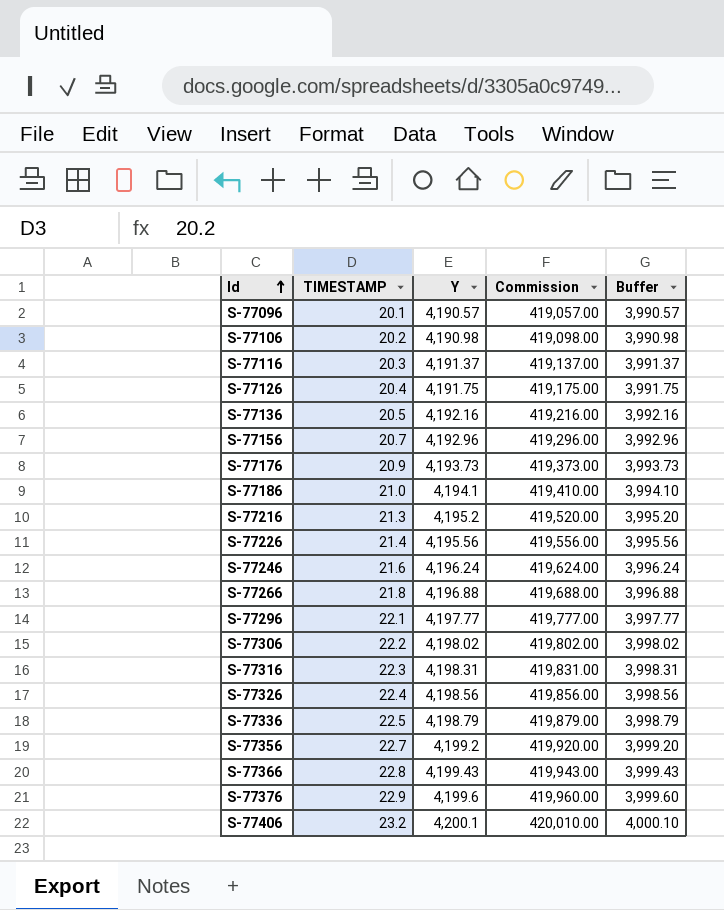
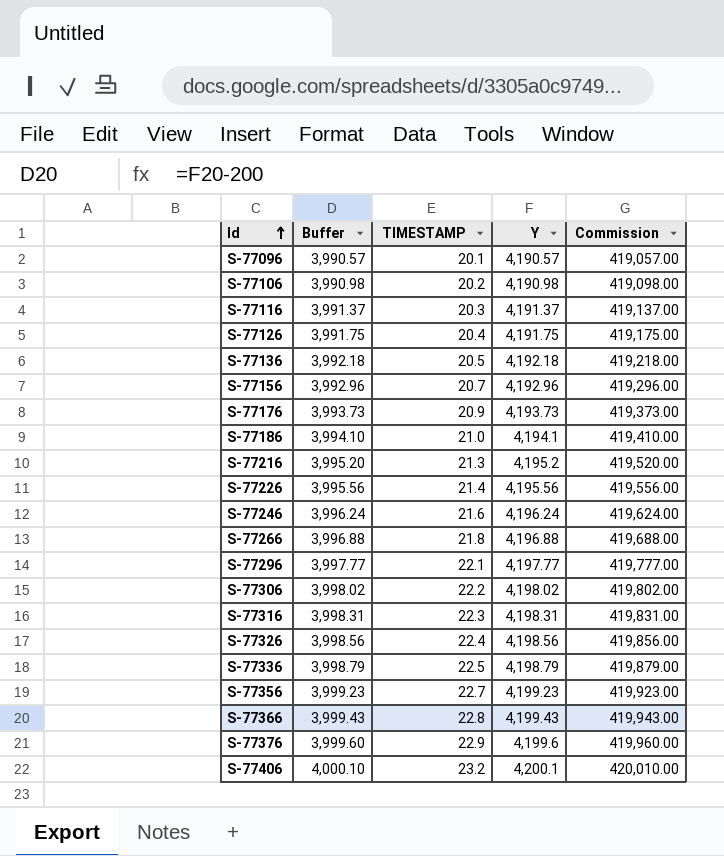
column Buffer | position: 5 -> 2
S-77136 | Buffer: 3,992.16 -> 3,992.18
S-77136 | Y: 4,192.16 -> 4,192.18
S-77136 | Commission: 419,216.00 -> 419,218.00
S-77356 | Buffer: 3,999.20 -> 3,999.23
S-77356 | Y: 4,199.2 -> 4,199.23
S-77356 | Commission: 419,920.00 -> 419,923.00

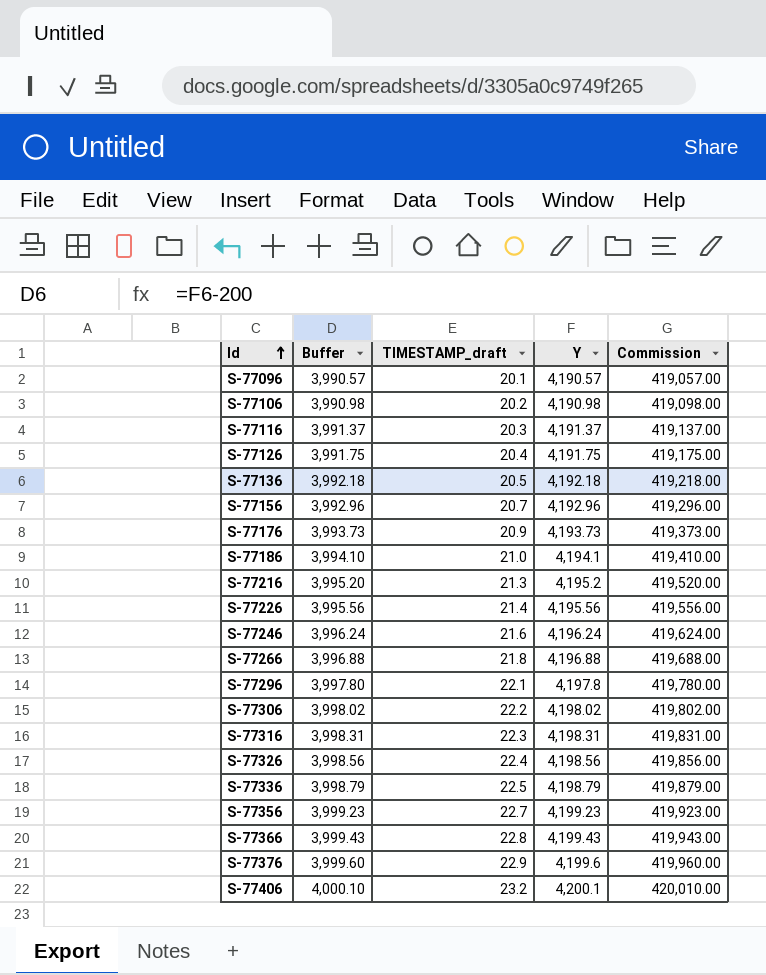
column name: TIMESTAMP -> TIMESTAMP_draft
S-77296 | Buffer: 3,997.77 -> 3,997.80
S-77296 | Y: 4,197.77 -> 4,197.8
S-77296 | Commission: 419,777.00 -> 419,780.00

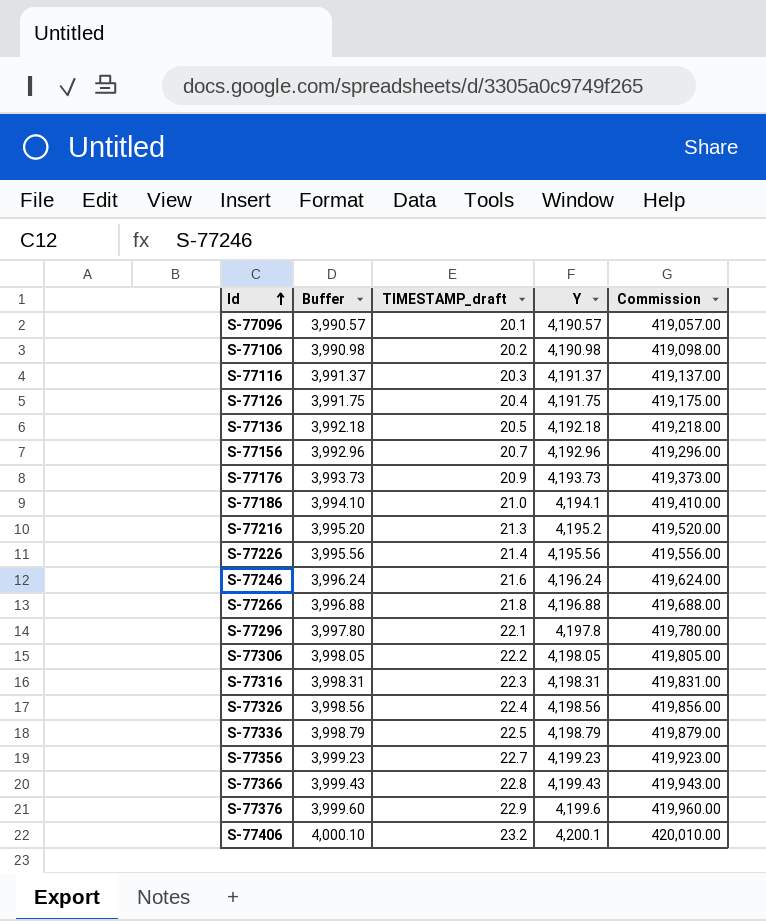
S-77306 | Buffer: 3,998.02 -> 3,998.05
S-77306 | Y: 4,198.02 -> 4,198.05
S-77306 | Commission: 419,802.00 -> 419,805.00

